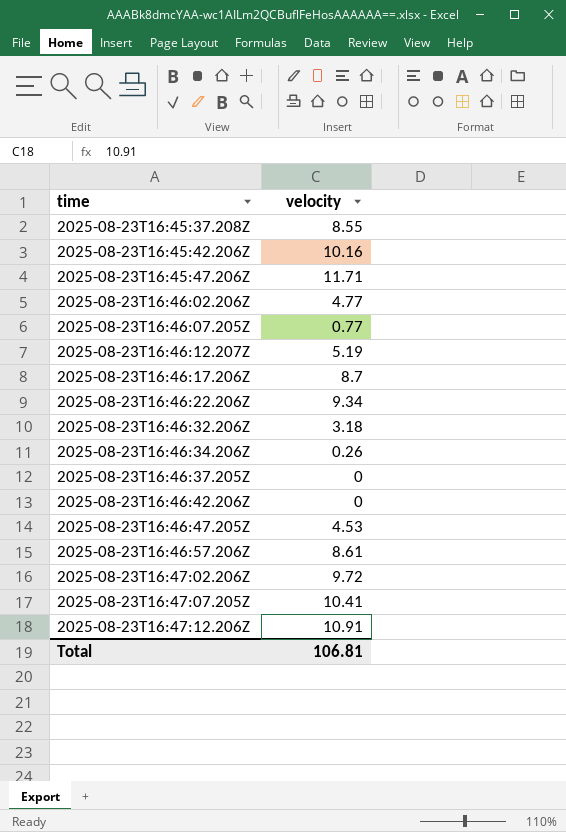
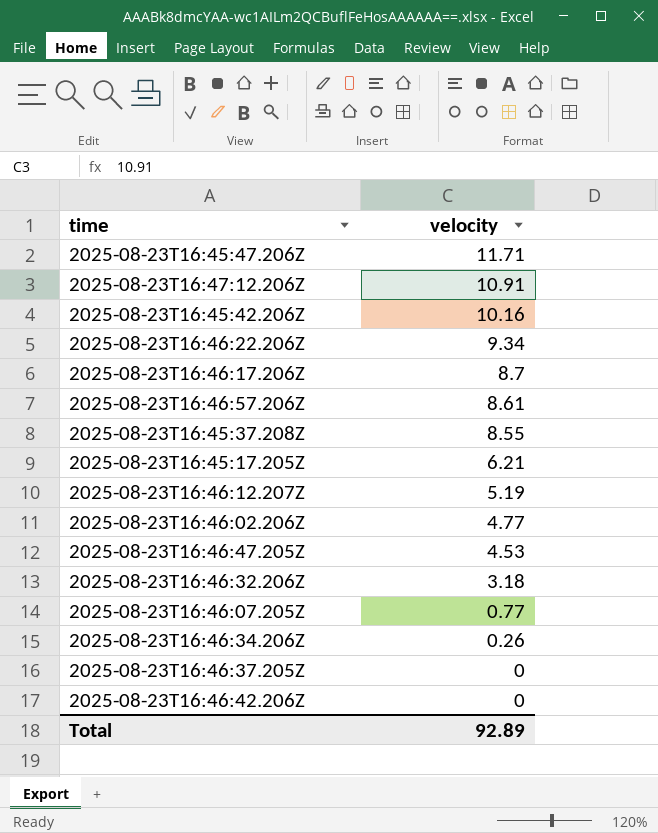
row order: time ascending -> velocity descending
row 2025-08-23T16:47:02.206Z: 9.72 -> none
row 2025-08-23T16:47:07.205Z: 10.41 -> none
row 2025-08-23T16:45:17.205Z: none -> 6.21
Total | velocity: 106.81 -> 92.89

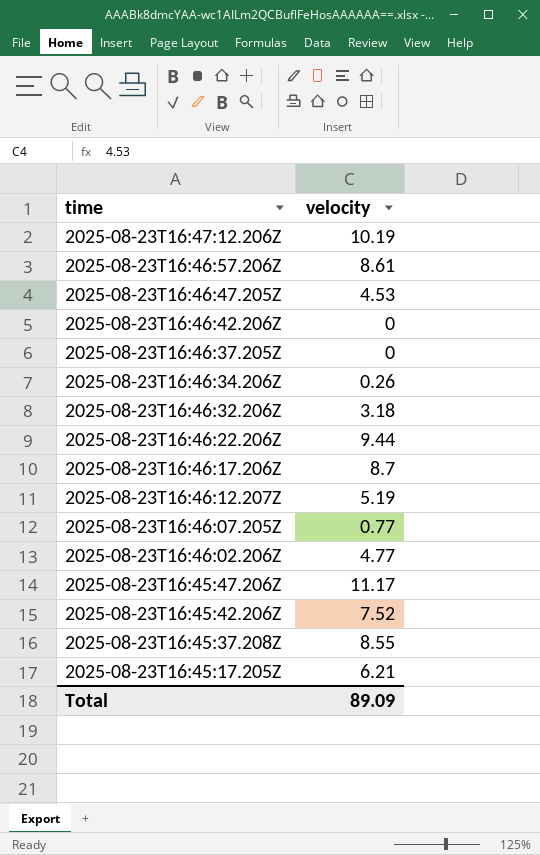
row order: velocity descending -> time descending
2025-08-23T16:47:12.206Z | velocity: 10.91 -> 10.19
2025-08-23T16:46:22.206Z | velocity: 9.34 -> 9.44
2025-08-23T16:45:47.206Z | velocity: 11.71 -> 11.17
2025-08-23T16:45:42.206Z | velocity: 10.16 -> 7.52
Total | velocity: 92.89 -> 89.09

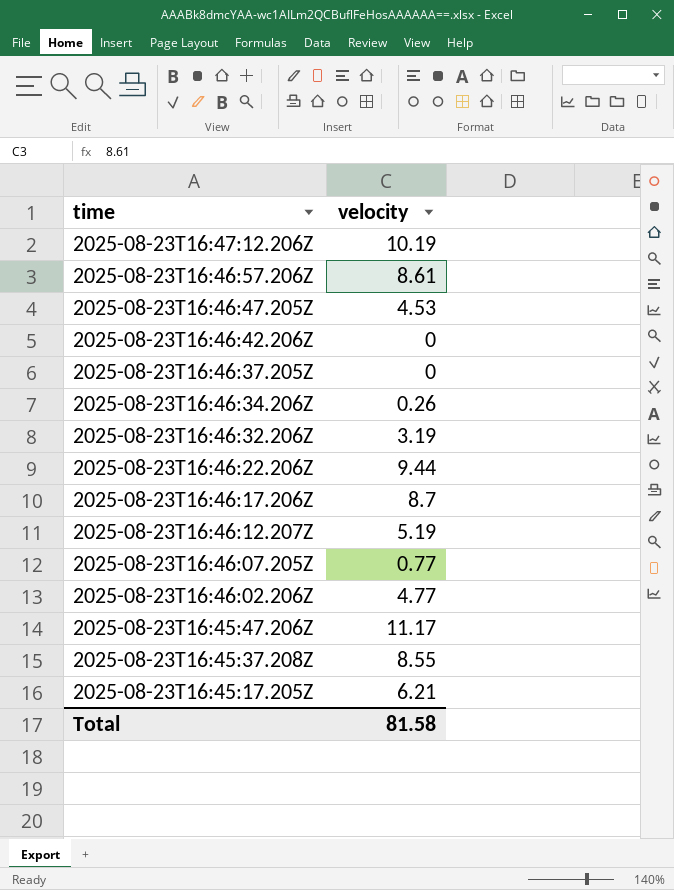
row 2025-08-23T16:45:42.206Z: 7.52 -> none
2025-08-23T16:46:32.206Z | velocity: 3.18 -> 3.19
Total | velocity: 89.09 -> 81.58

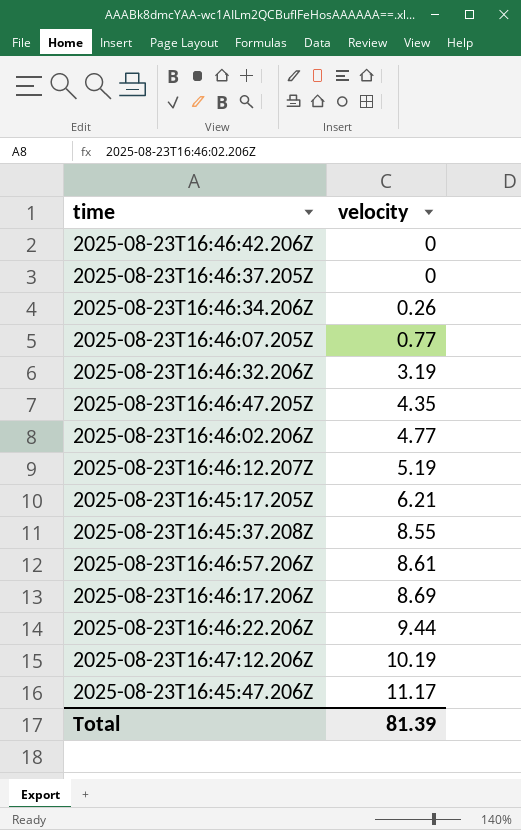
row order: time descending -> velocity ascending
2025-08-23T16:46:47.205Z | velocity: 4.53 -> 4.35
2025-08-23T16:46:17.206Z | velocity: 8.7 -> 8.69
Total | velocity: 81.58 -> 81.39

